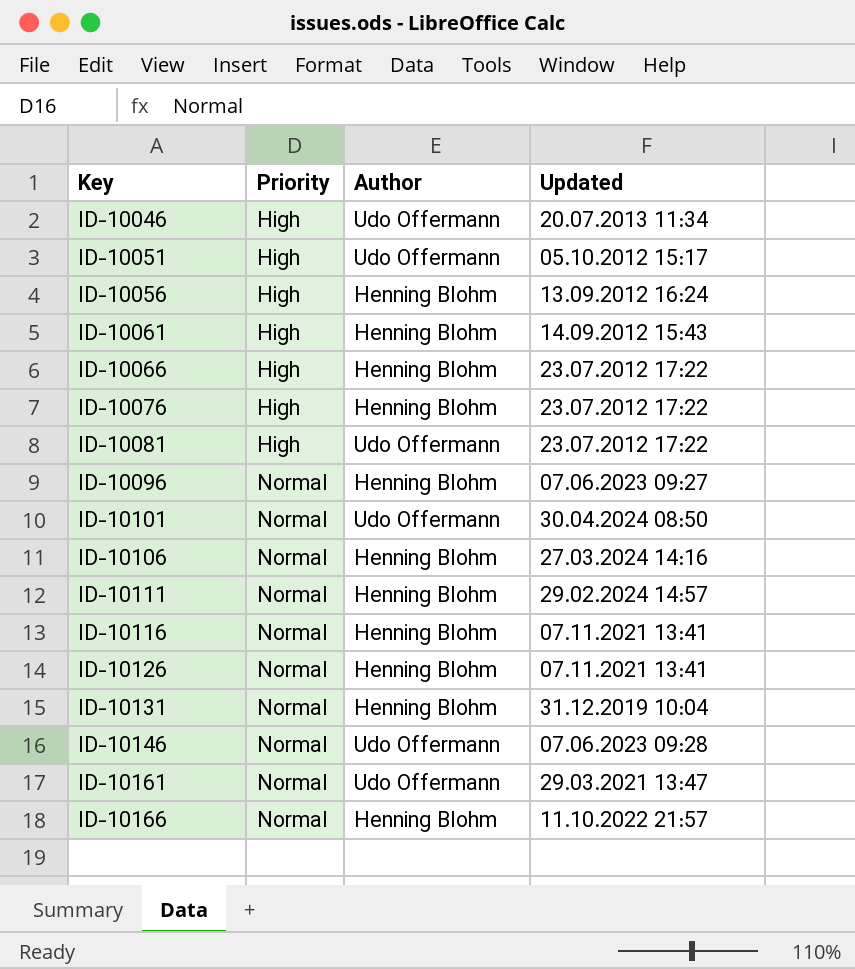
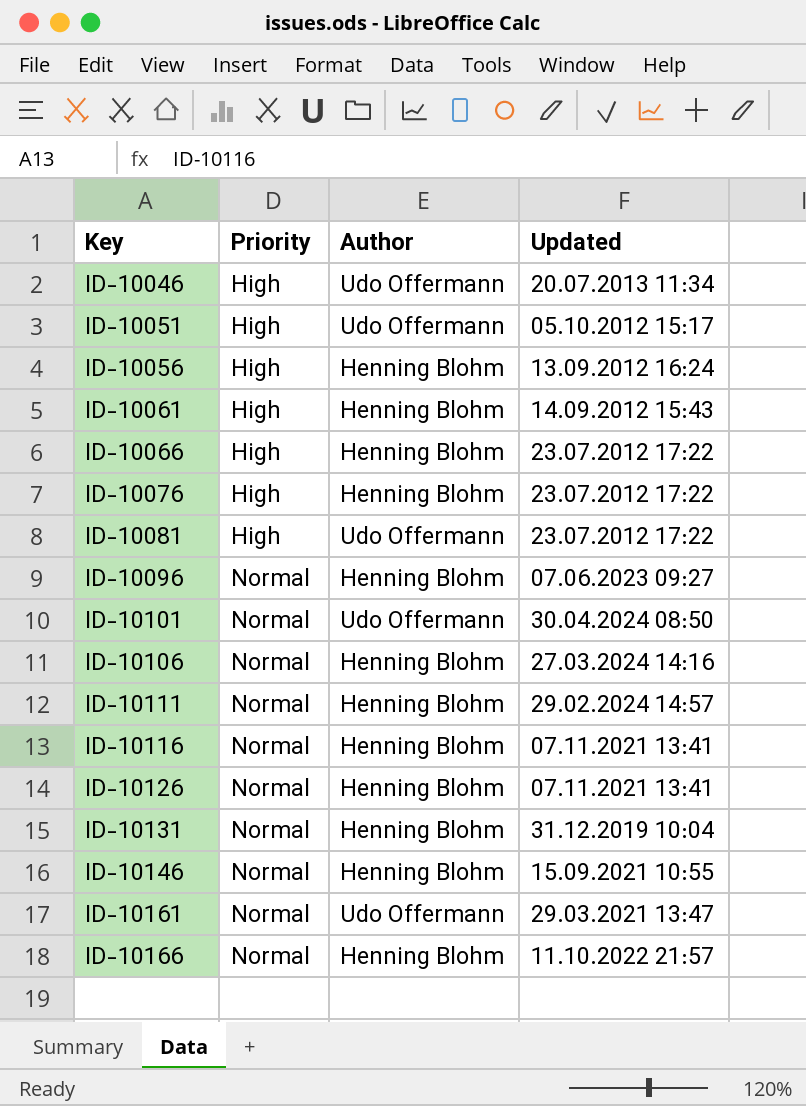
ID-10146 | Author: Udo Offermann -> Henning Blohm
ID-10146 | Updated: 07.06.2023 09:28 -> 15.09.2021 10:55

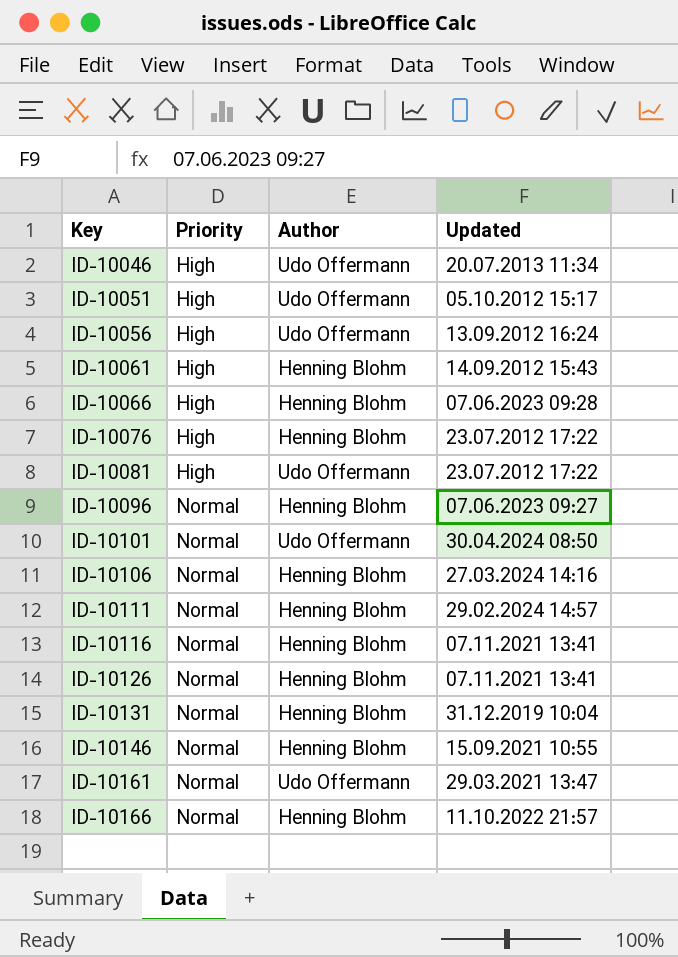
ID-10056 | Author: Henning Blohm -> Udo Offermann
ID-10066 | Updated: 23.07.2012 17:22 -> 07.06.2023 09:28

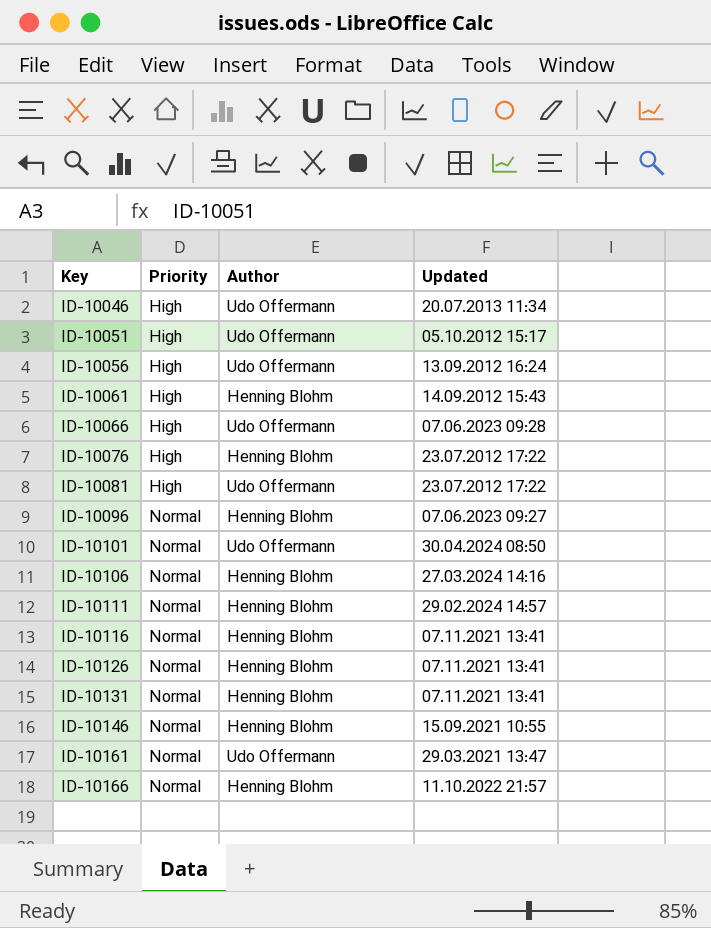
ID-10066 | Author: Henning Blohm -> Udo Offermann
ID-10131 | Updated: 31.12.2019 10:04 -> 07.11.2021 13:41

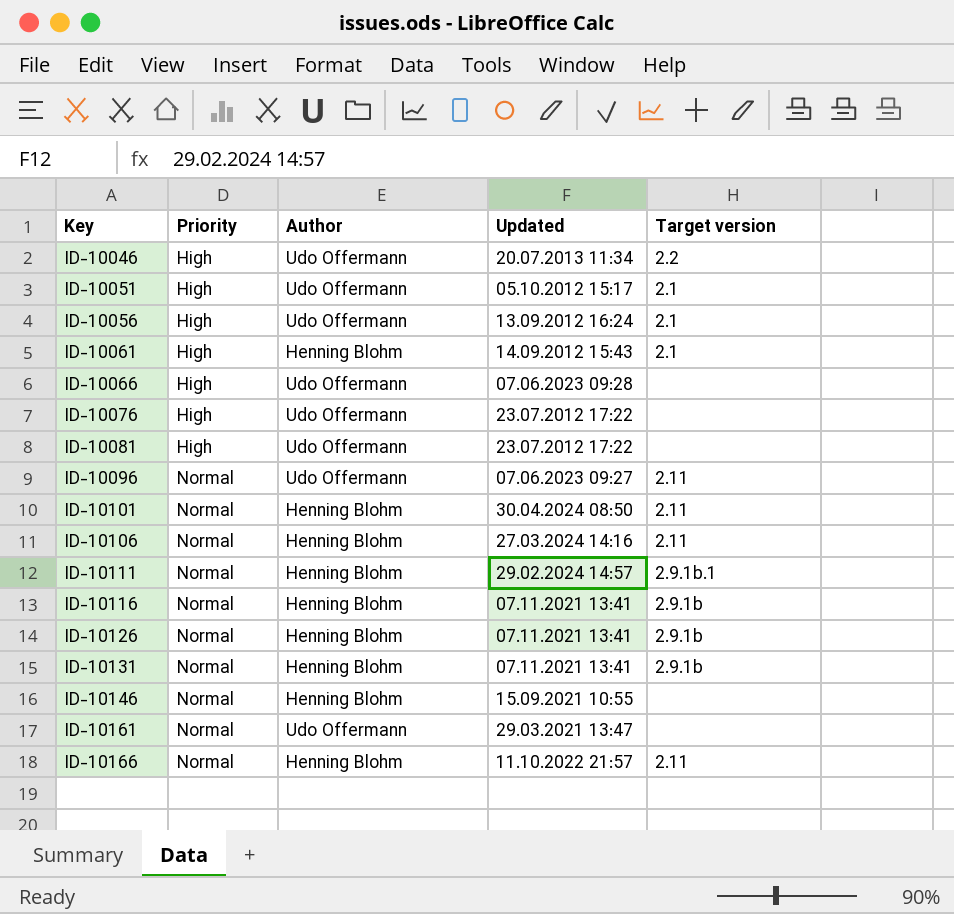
column Target version | position: none -> 5
ID-10076 | Author: Henning Blohm -> Udo Offermann
ID-10096 | Author: Henning Blohm -> Udo Offermann
ID-10101 | Author: Udo Offermann -> Henning Blohm

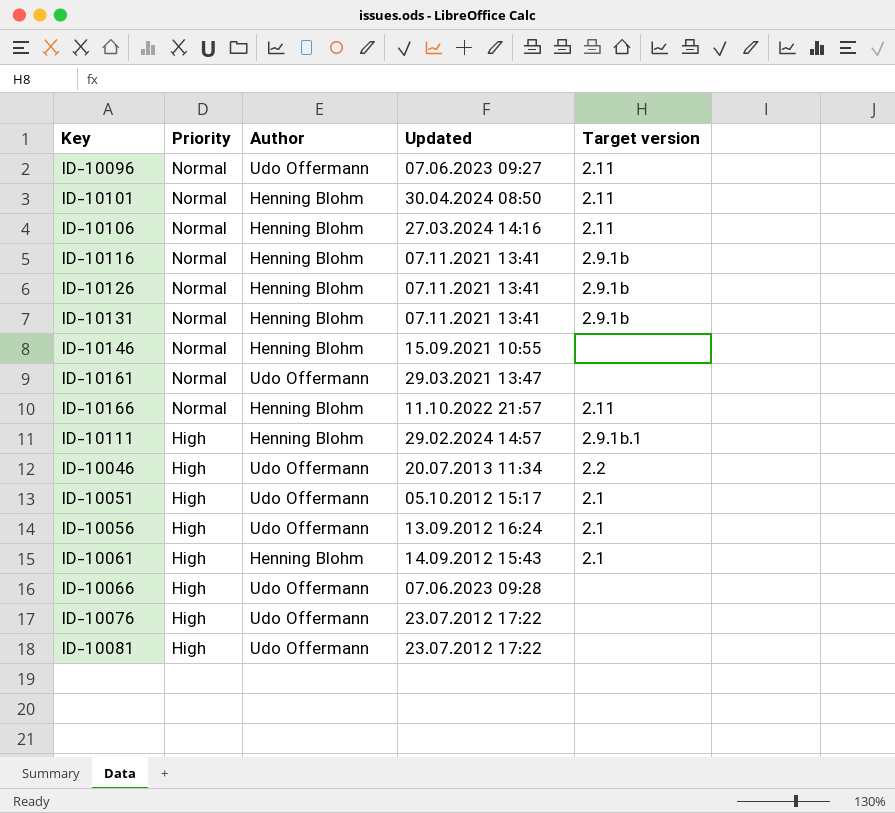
row order: Key ascending -> Priority descending
ID-10111 | Priority: Normal -> High

